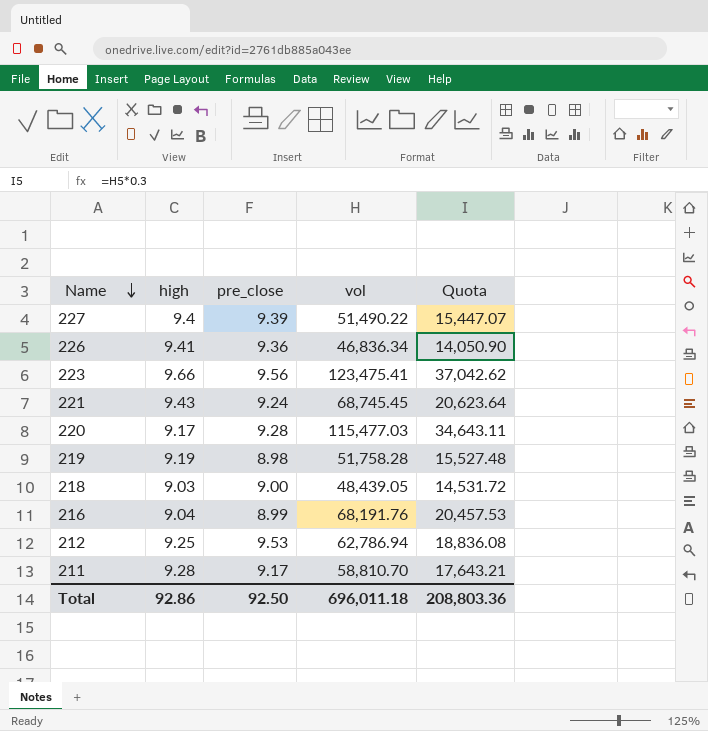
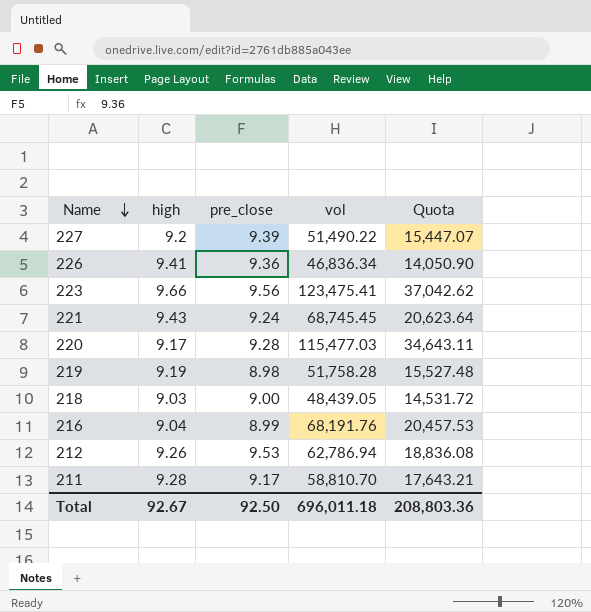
227 | high: 9.4 -> 9.2
212 | high: 9.25 -> 9.26
Total | high: 92.86 -> 92.67

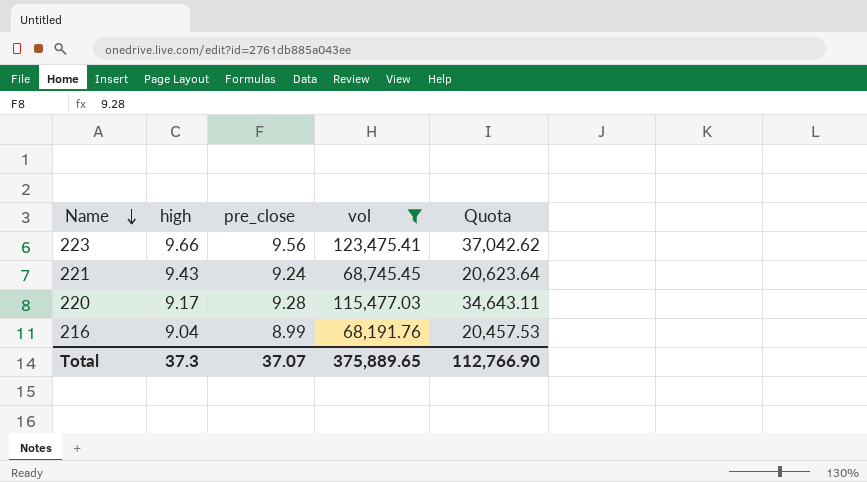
filter: none -> vol >= 68,191.76
Total | high: 92.67 -> 37.3
Total | pre_close: 92.50 -> 37.07
Total | vol: 696,011.18 -> 375,889.65
Total | Quota: 208,803.36 -> 112,766.90

